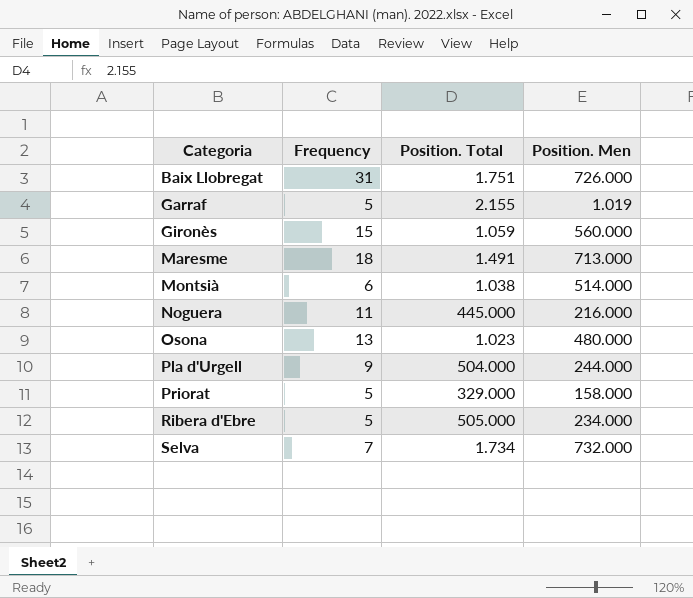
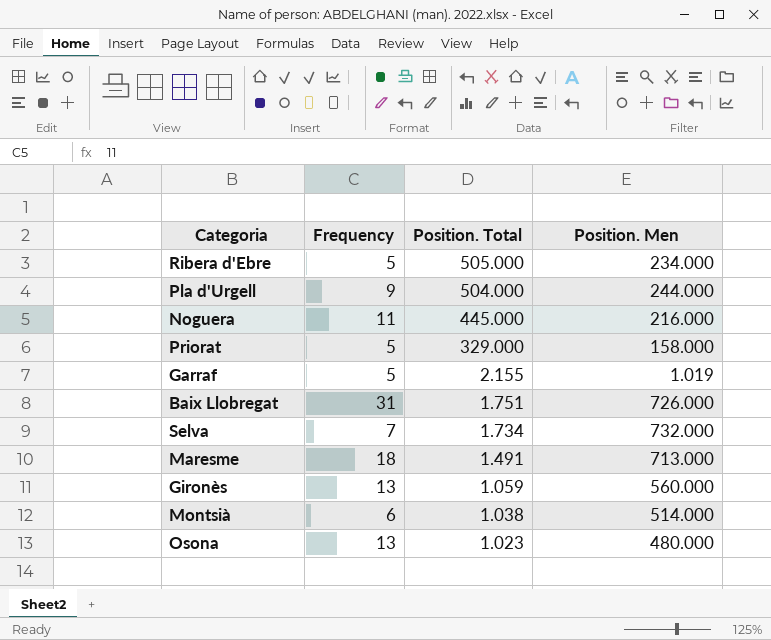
row order: Categoria ascending -> Position. Total descending
Gironès | Frequency: 15 -> 13

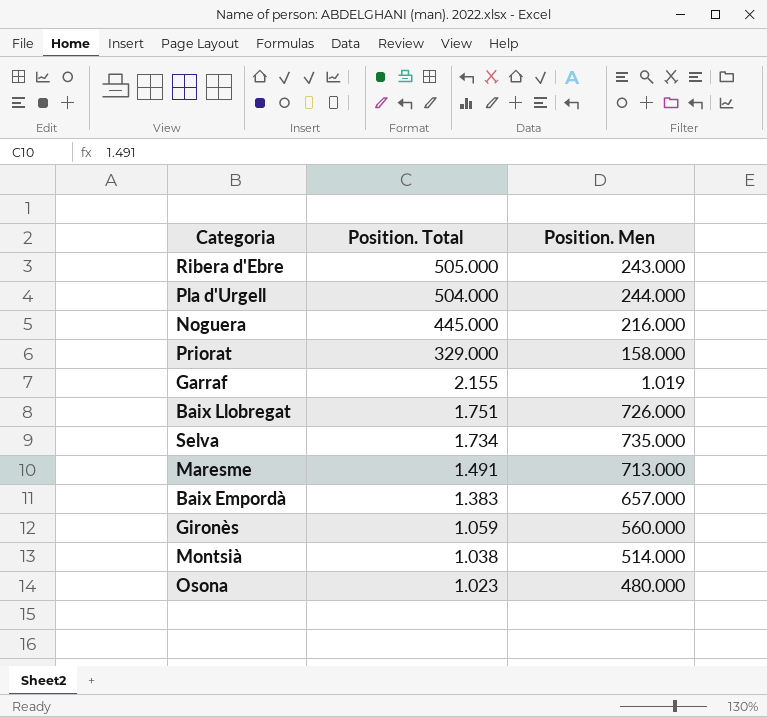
column Frequency | position: 2 -> none
Ribera d'Ebre | Position. Men: 234.000 -> 243.000
Selva | Position. Men: 732.000 -> 735.000
row Baix Empordà: none -> 1.383 | 657.000

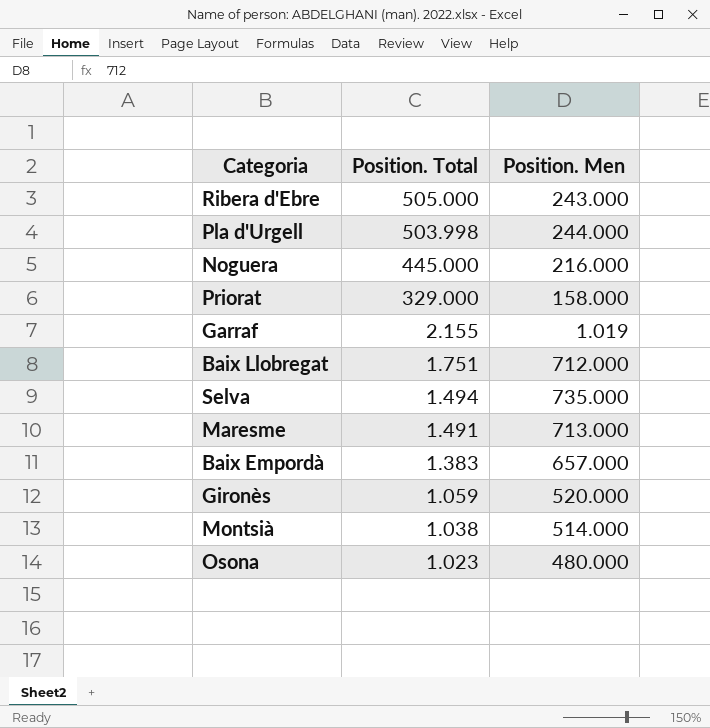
Pla d'Urgell | Position. Total: 504.000 -> 503.998
Baix Llobregat | Position. Men: 726.000 -> 712.000
Selva | Position. Total: 1.734 -> 1.494
Gironès | Position. Men: 560.000 -> 520.000

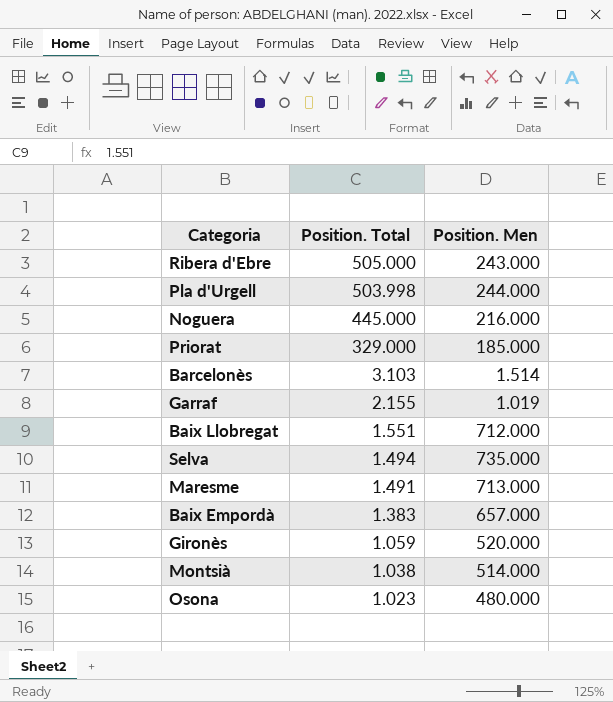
Priorat | Position. Men: 158.000 -> 185.000
row Barcelonès: none -> 3.103 | 1.514
Baix Llobregat | Position. Total: 1.751 -> 1.551

